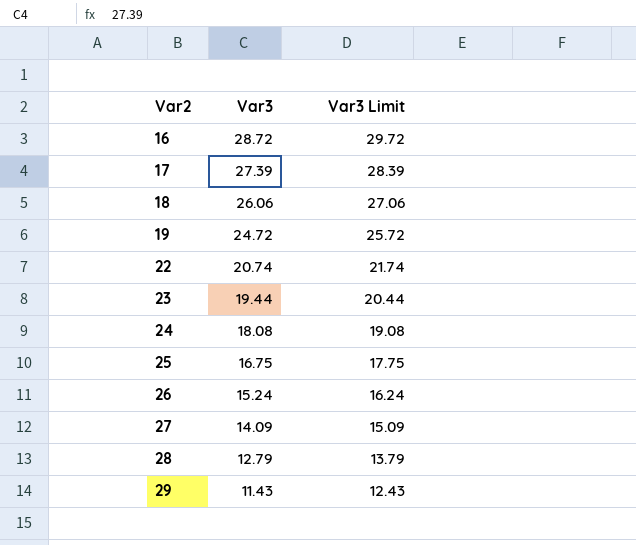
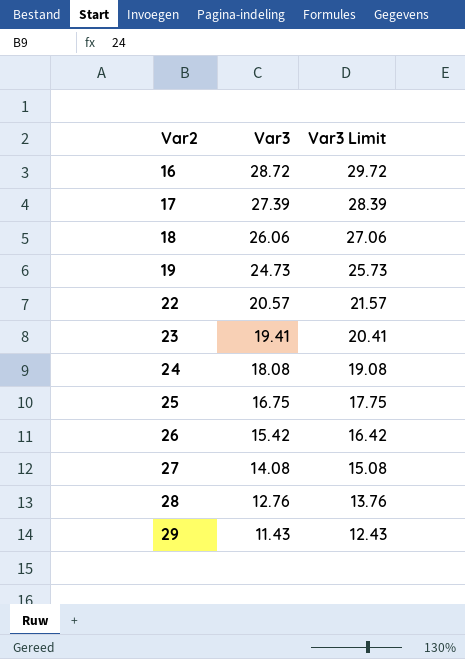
19 | Var3: 24.72 -> 24.73
19 | Var3 Limit: 25.72 -> 25.73
22 | Var3: 20.74 -> 20.57
22 | Var3 Limit: 21.74 -> 21.57
23 | Var3: 19.44 -> 19.41
23 | Var3 Limit: 20.44 -> 20.41
26 | Var3: 15.24 -> 15.42
26 | Var3 Limit: 16.24 -> 16.42
27 | Var3: 14.09 -> 14.08
27 | Var3 Limit: 15.09 -> 15.08
28 | Var3: 12.79 -> 12.76
28 | Var3 Limit: 13.79 -> 13.76

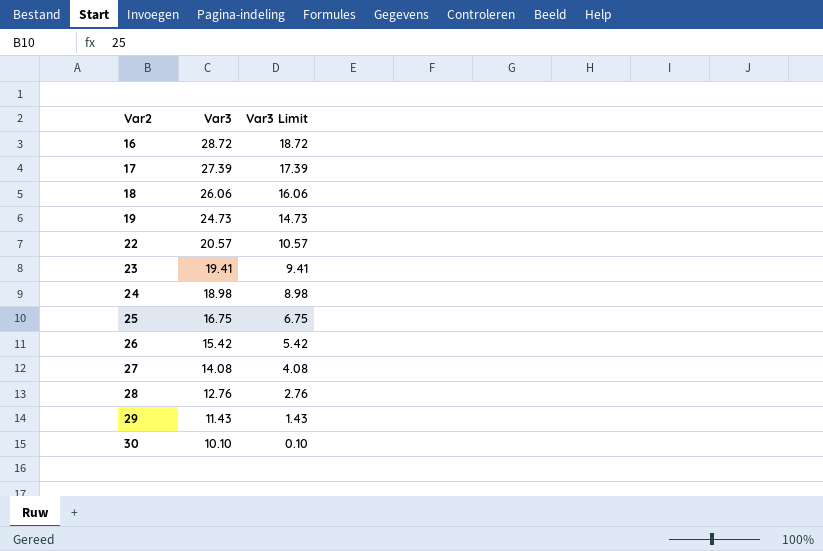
column Var3 Limit | formula: [Var3] + 1 -> [Var3] - 10
24 | Var3: 18.08 -> 18.98
row 30: none -> 10.10 | 0.10

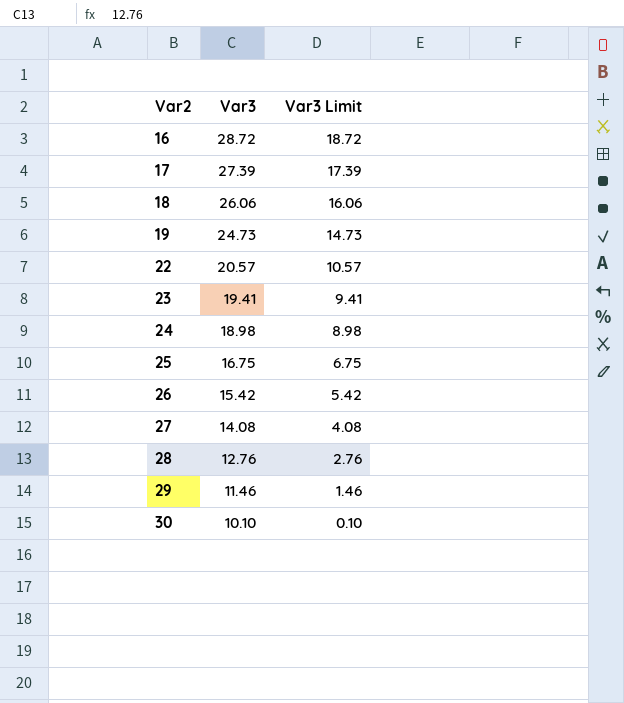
29 | Var3: 11.43 -> 11.46
29 | Var3 Limit: 1.43 -> 1.46

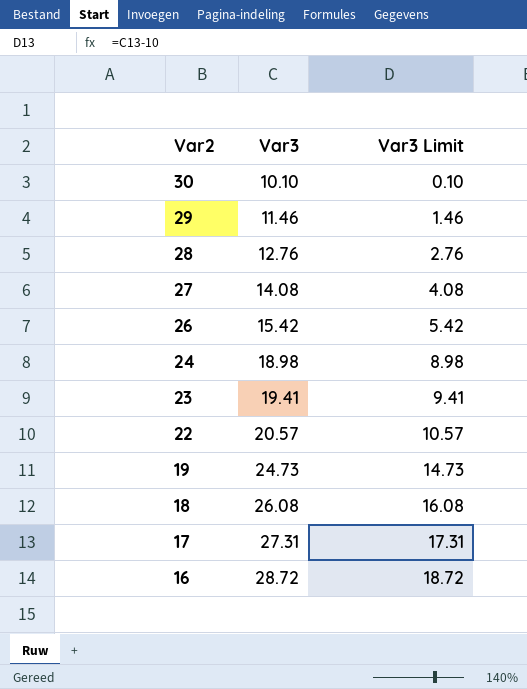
row order: Var2 ascending -> Var2 descending
row 25: 16.75 | 6.75 -> none
18 | Var3: 26.06 -> 26.08
18 | Var3 Limit: 16.06 -> 16.08
17 | Var3: 27.39 -> 27.31
17 | Var3 Limit: 17.39 -> 17.31

